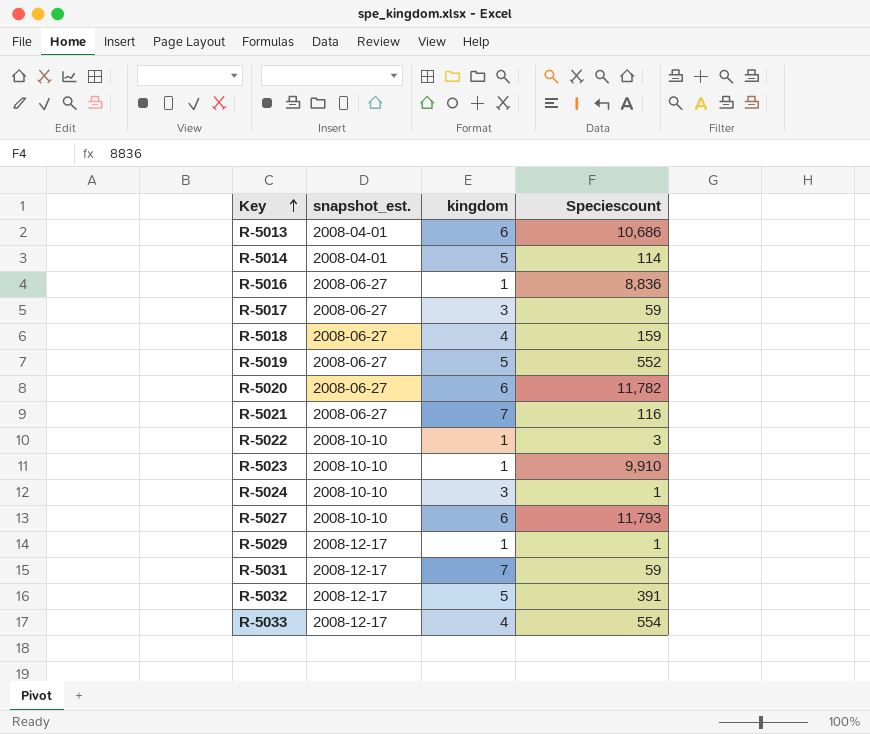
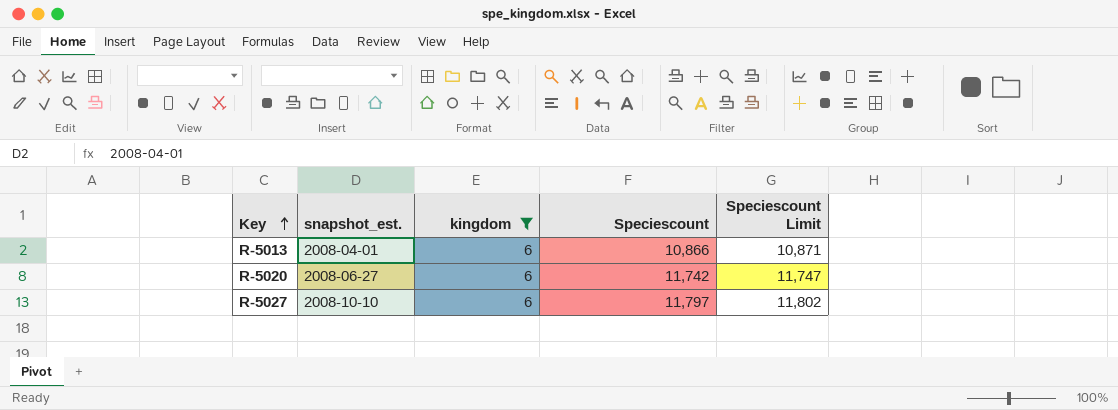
filter: none -> kingdom = 6
column Speciescount Limit | formula: none -> [Speciescount] + 5
R-5013 | Speciescount: 10,686 -> 10,866
R-5020 | Speciescount: 11,782 -> 11,742
R-5027 | Speciescount: 11,793 -> 11,797

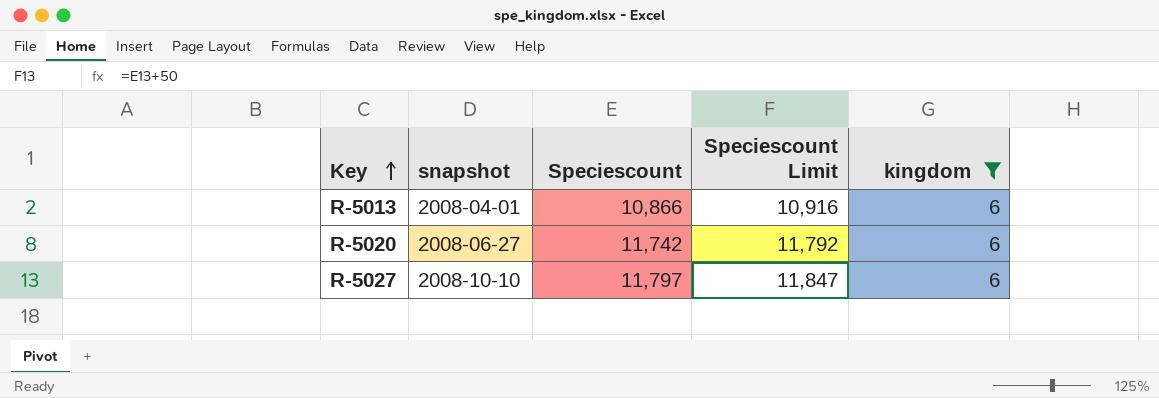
column name: snapshot_est. -> snapshot
column Speciescount Limit | formula: [Speciescount] + 5 -> [Speciescount] + 50
column kingdom | position: 3 -> 5

